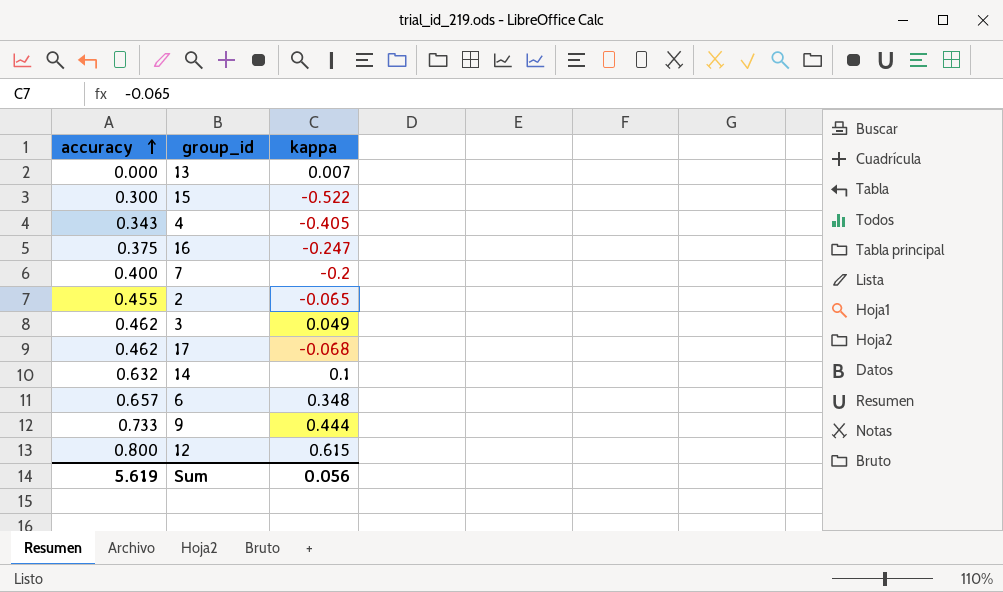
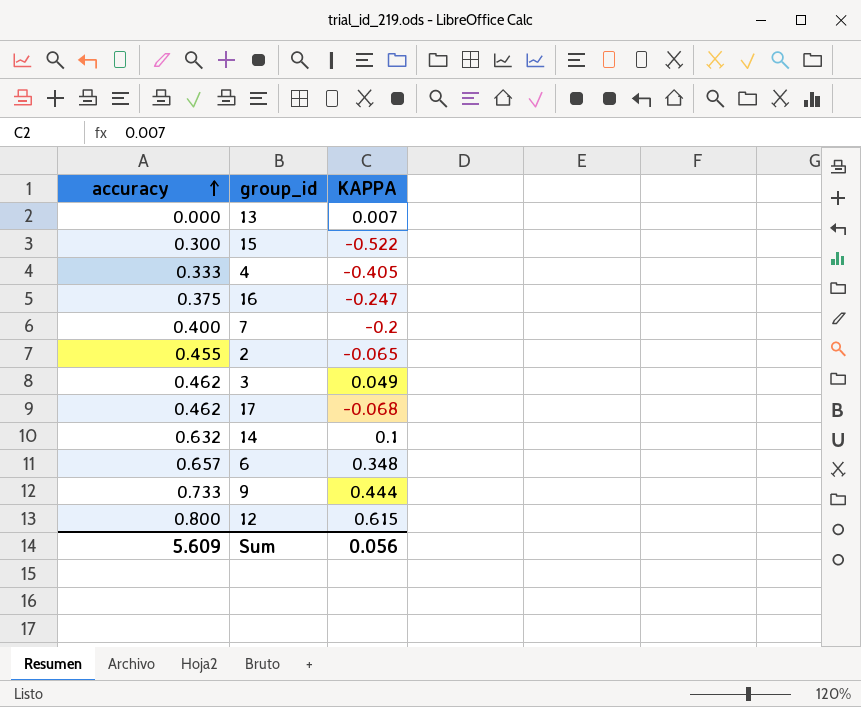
column name: kappa -> KAPPA
4 | accuracy: 0.343 -> 0.333
Sum | accuracy: 5.619 -> 5.609

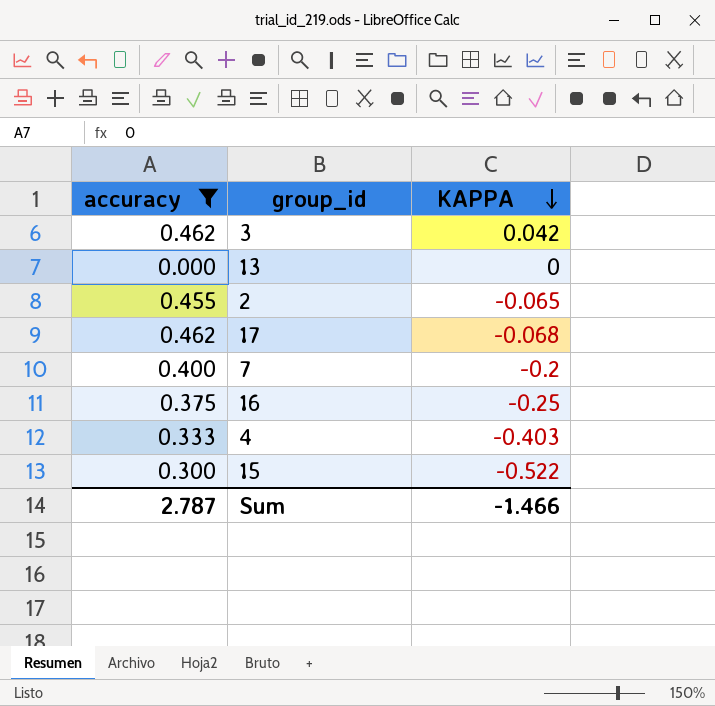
filter: none -> accuracy <= 0.462
row order: accuracy ascending -> KAPPA descending
3 | KAPPA: 0.049 -> 0.042
13 | KAPPA: 0.007 -> 0
16 | KAPPA: -0.247 -> -0.25
4 | KAPPA: -0.405 -> -0.403
Sum | accuracy: 5.609 -> 2.787
Sum | KAPPA: 0.056 -> -1.466

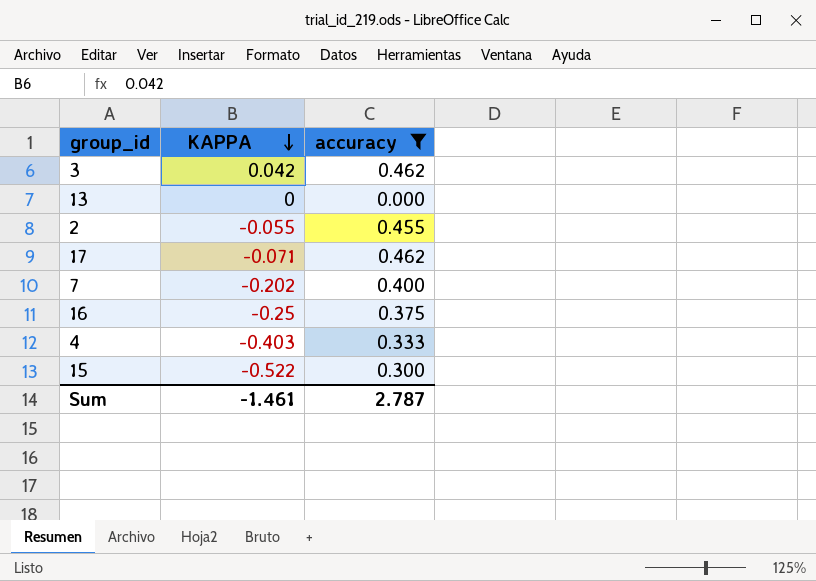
column accuracy | position: 1 -> 3
2 | KAPPA: -0.065 -> -0.055
17 | KAPPA: -0.068 -> -0.071
7 | KAPPA: -0.2 -> -0.202
Sum | KAPPA: -1.466 -> -1.461

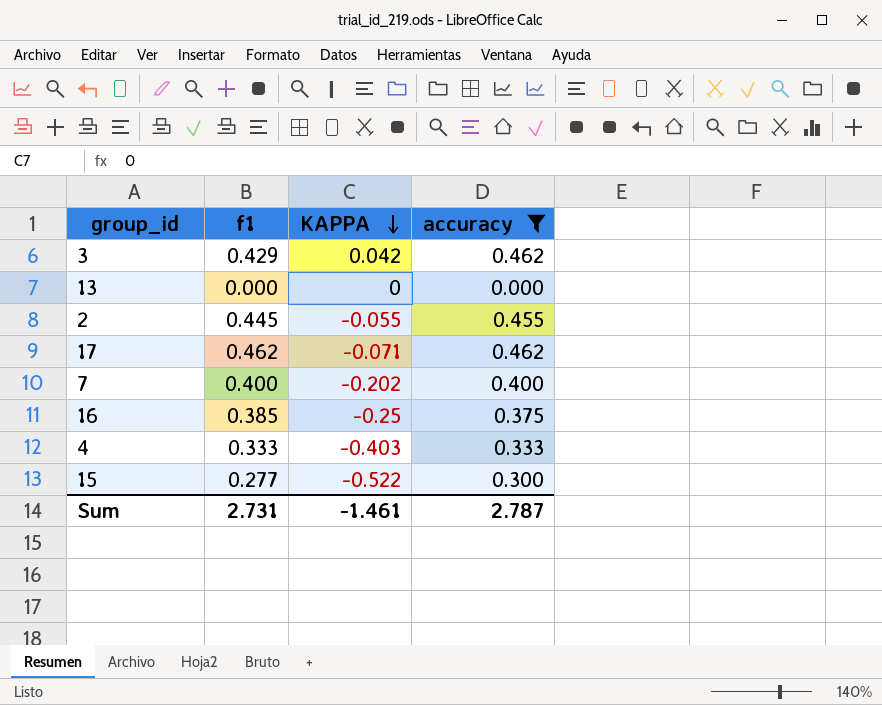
column f1 | position: none -> 2

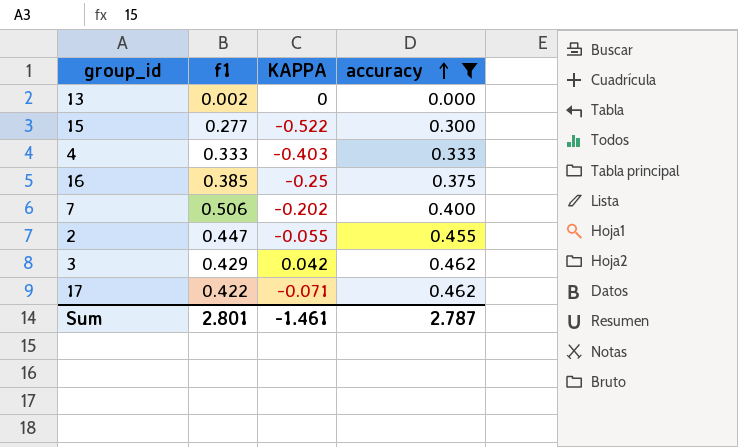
row order: KAPPA descending -> accuracy ascending
13 | f1: 0.000 -> 0.002
7 | f1: 0.400 -> 0.506
2 | f1: 0.445 -> 0.447
17 | f1: 0.462 -> 0.422
Sum | f1: 2.731 -> 2.801

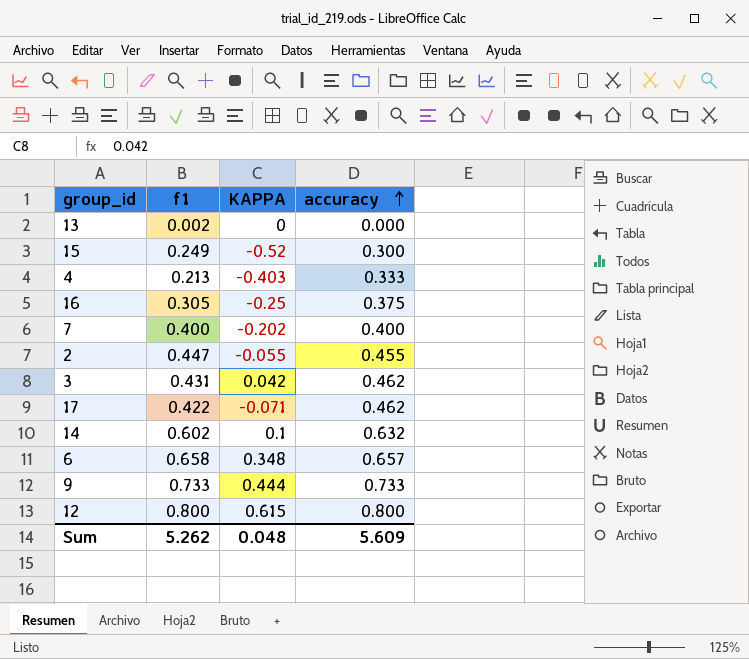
filter: accuracy <= 0.462 -> none
15 | f1: 0.277 -> 0.249
15 | KAPPA: -0.522 -> -0.52
4 | f1: 0.333 -> 0.213
16 | f1: 0.385 -> 0.305
7 | f1: 0.506 -> 0.400
3 | f1: 0.429 -> 0.431
Sum | f1: 2.801 -> 5.262
Sum | KAPPA: -1.461 -> 0.048
Sum | accuracy: 2.787 -> 5.609

